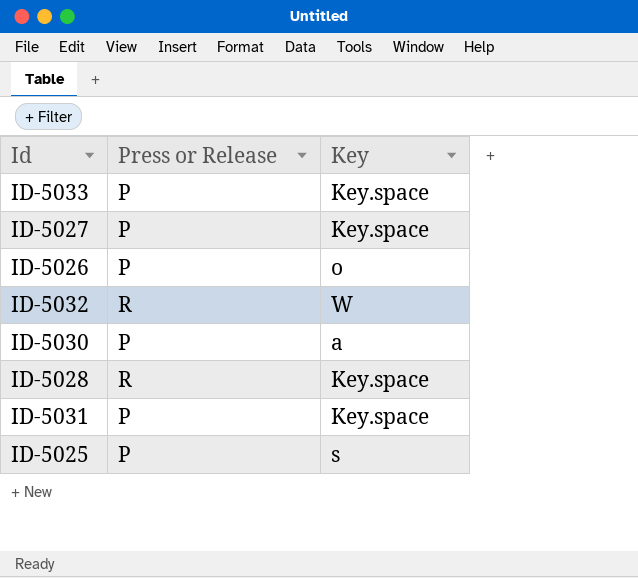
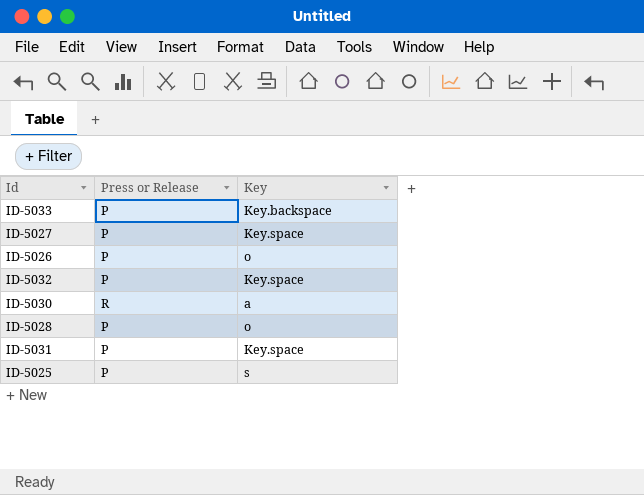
ID-5033 | Key: Key.space -> Key.backspace
ID-5032 | Press or Release: R -> P
ID-5032 | Key: W -> Key.space
ID-5030 | Press or Release: P -> R
ID-5028 | Press or Release: R -> P
ID-5028 | Key: Key.space -> o

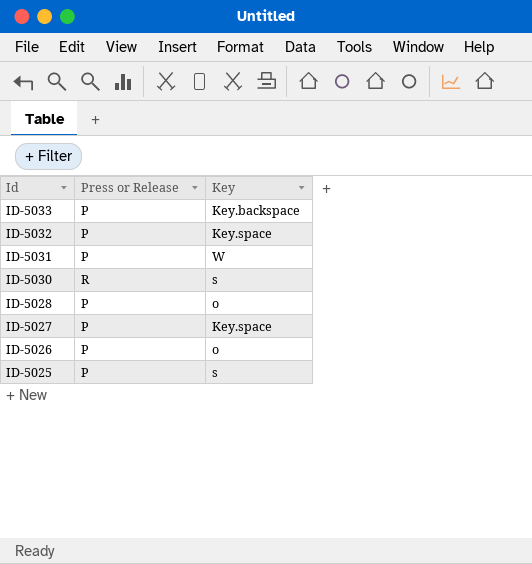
row order: none -> Id descending
ID-5031 | Key: Key.space -> W
ID-5030 | Key: a -> s

